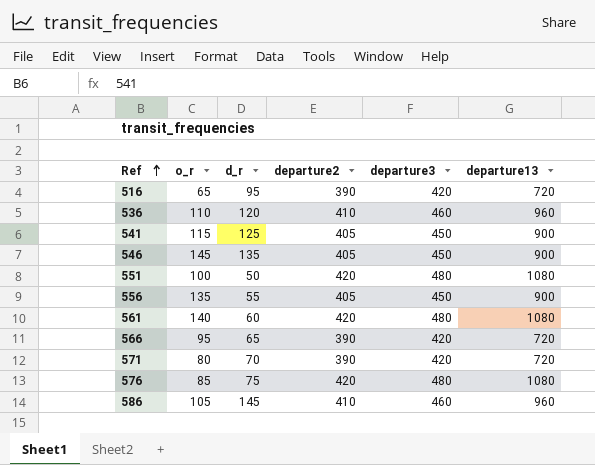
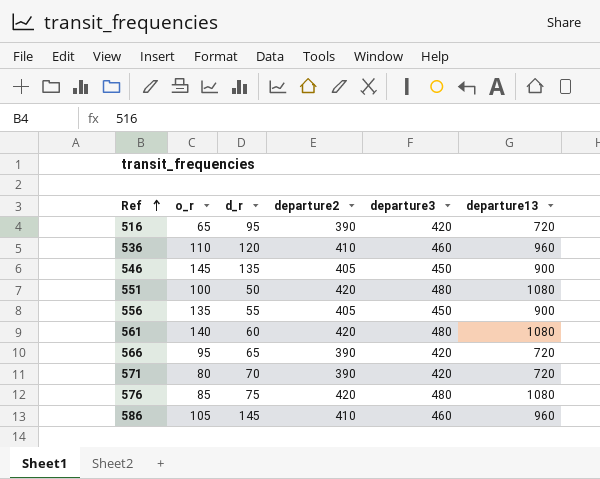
row 541: 115 | 125 | 405 | 450 | 900 -> none

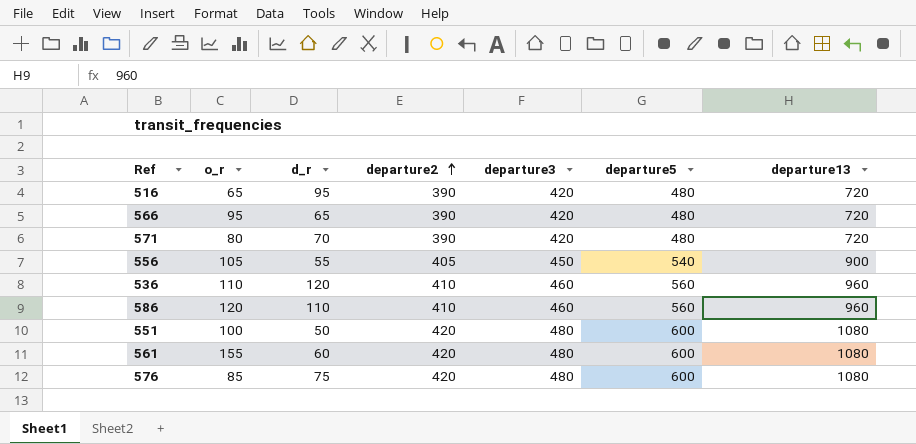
row order: Ref ascending -> departure2 ascending
column departure5 | position: none -> 6
row 546: 145 | 135 | 405 | 450 | 900 -> none
556 | o_r: 135 -> 105
586 | o_r: 105 -> 120
586 | d_r: 145 -> 110
561 | o_r: 140 -> 155

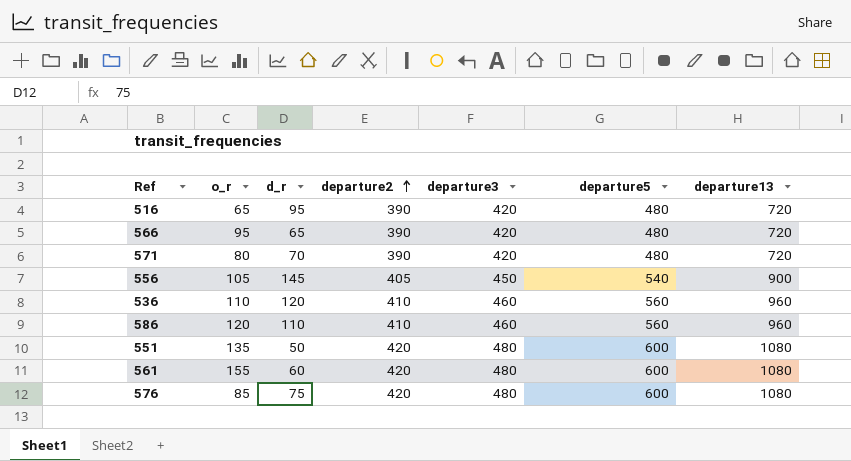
556 | d_r: 55 -> 145
551 | o_r: 100 -> 135

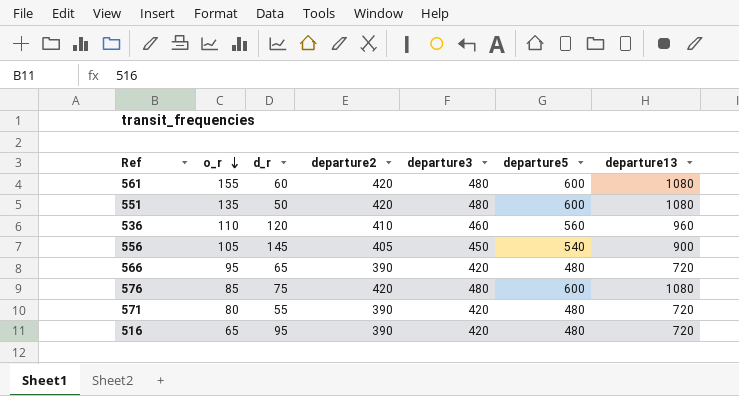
row order: departure2 ascending -> o_r descending
row 586: 120 | 110 | 410 | 460 | 560 | 960 -> none
571 | d_r: 70 -> 55

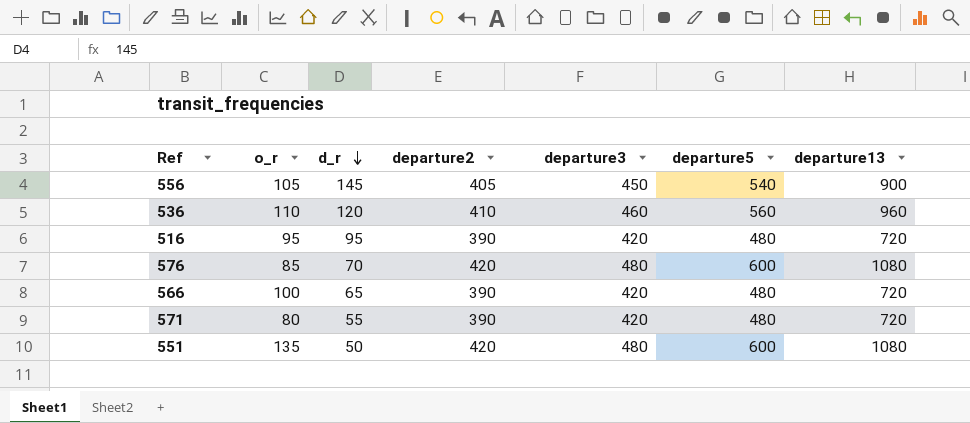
row order: o_r descending -> d_r descending
row 561: 155 | 60 | 420 | 480 | 600 | 1080 -> none
516 | o_r: 65 -> 95
576 | d_r: 75 -> 70
566 | o_r: 95 -> 100

